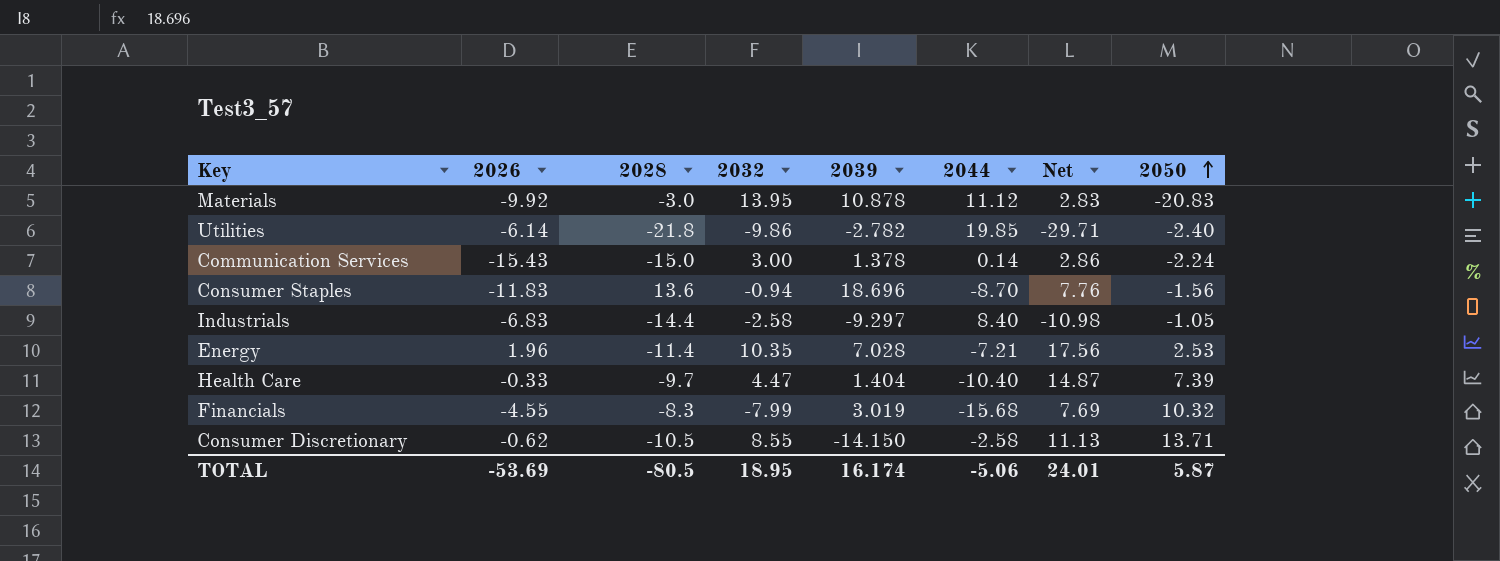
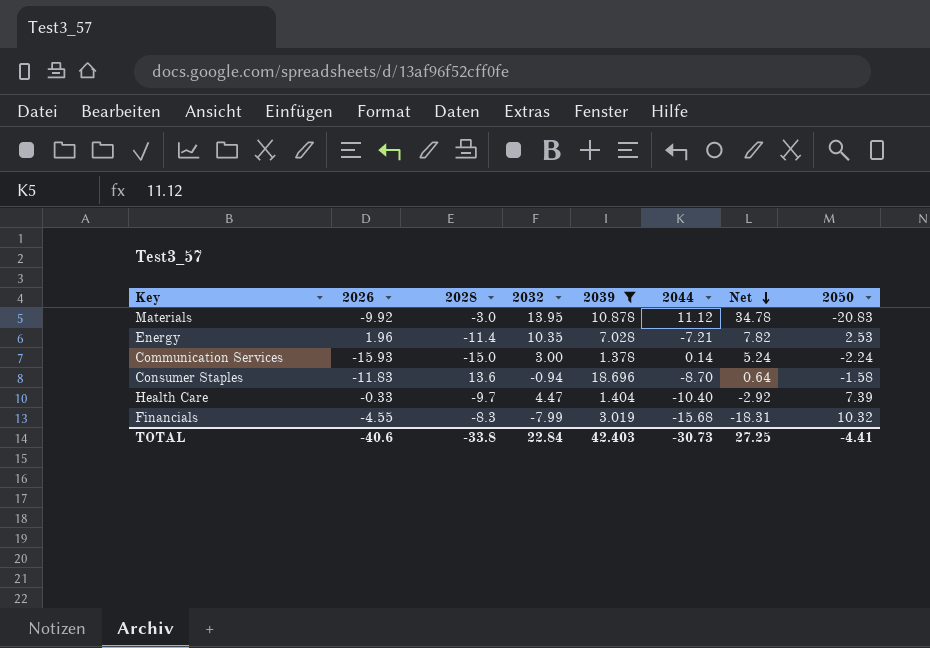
filter: none -> 2039 >= 1.378
row order: 2050 ascending -> Net descending
column Net | formula: [2032] - [2044] -> [2032] - [2050]
Communication Services | 2026: -15.43 -> -15.93
Consumer Staples | 2050: -1.56 -> -1.58
TOTAL | 2026: -53.69 -> -40.6
TOTAL | 2028: -80.5 -> -33.8
TOTAL | 2032: 18.95 -> 22.84
TOTAL | 2039: 16.174 -> 42.403
TOTAL | 2044: -5.06 -> -30.73
TOTAL | Net: 24.01 -> 27.25
TOTAL | 2050: 5.87 -> -4.41

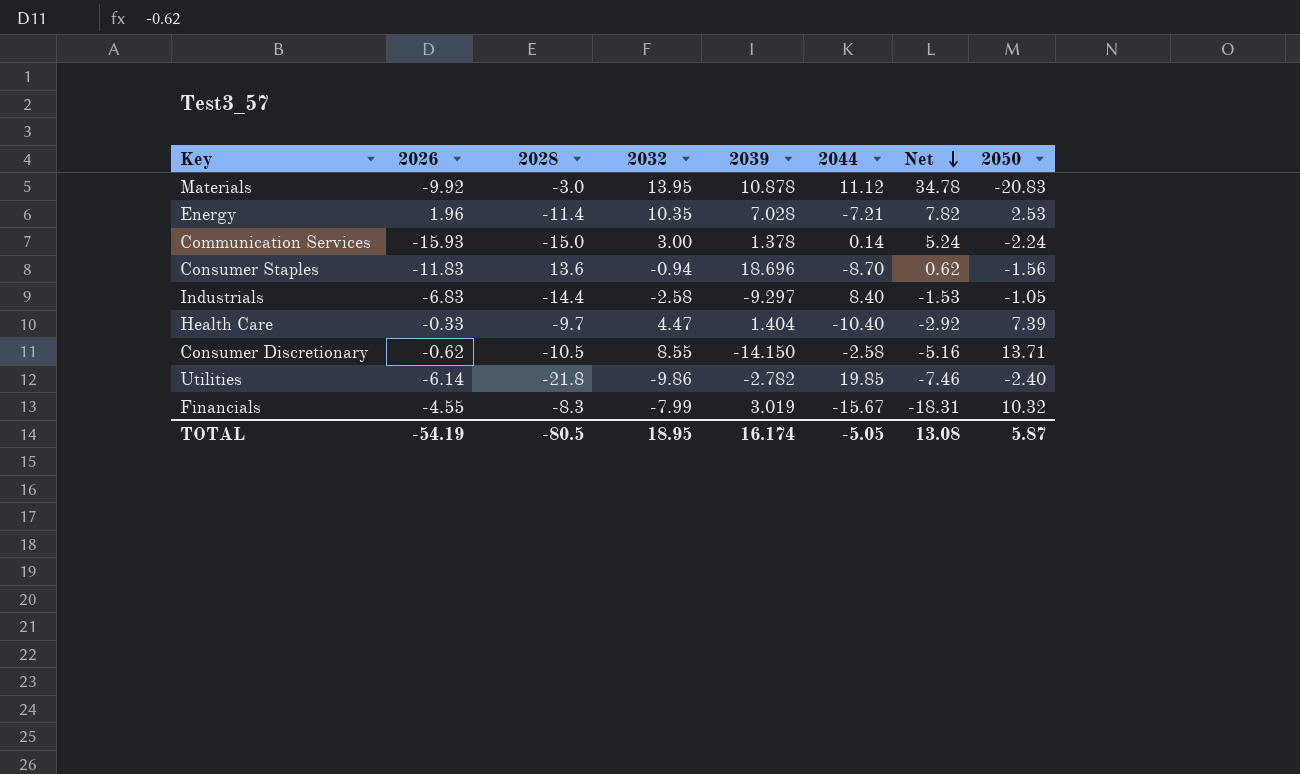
filter: 2039 >= 1.378 -> none
Consumer Staples | Net: 0.64 -> 0.62
Consumer Staples | 2050: -1.58 -> -1.56
Financials | 2044: -15.68 -> -15.67
TOTAL | 2026: -40.6 -> -54.19
TOTAL | 2028: -33.8 -> -80.5
TOTAL | 2032: 22.84 -> 18.95
TOTAL | 2039: 42.403 -> 16.174
TOTAL | 2044: -30.73 -> -5.05
TOTAL | Net: 27.25 -> 13.08
TOTAL | 2050: -4.41 -> 5.87

